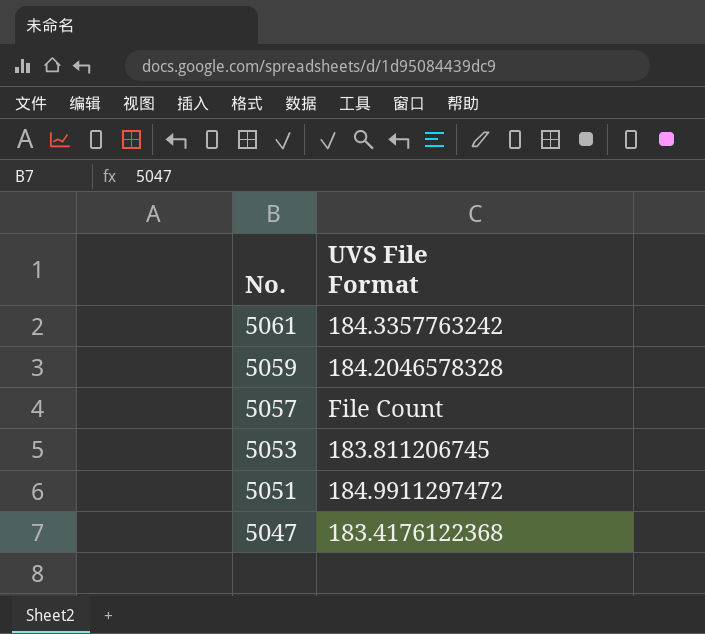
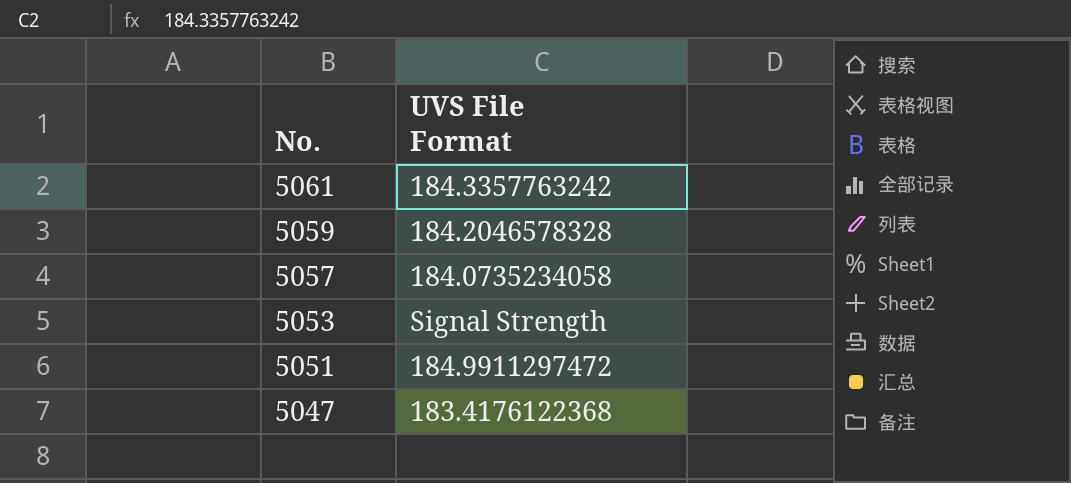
5057 | UVS File Format: File Count -> 184.0735234058
5053 | UVS File Format: 183.811206745 -> Signal Strength

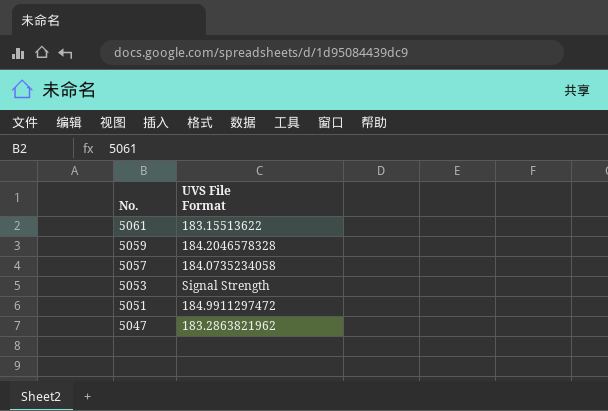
5061 | UVS File Format: 184.3357763242 -> 183.15513622
5047 | UVS File Format: 183.4176122368 -> 183.2863821962

